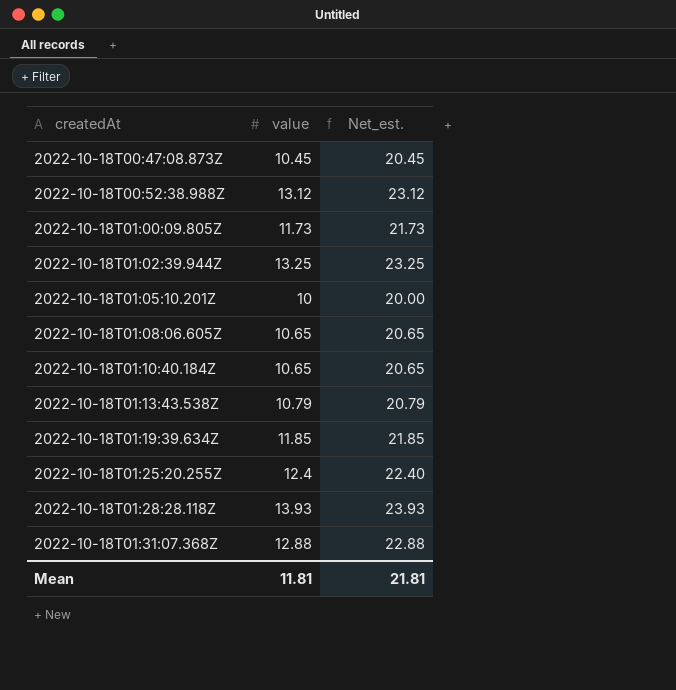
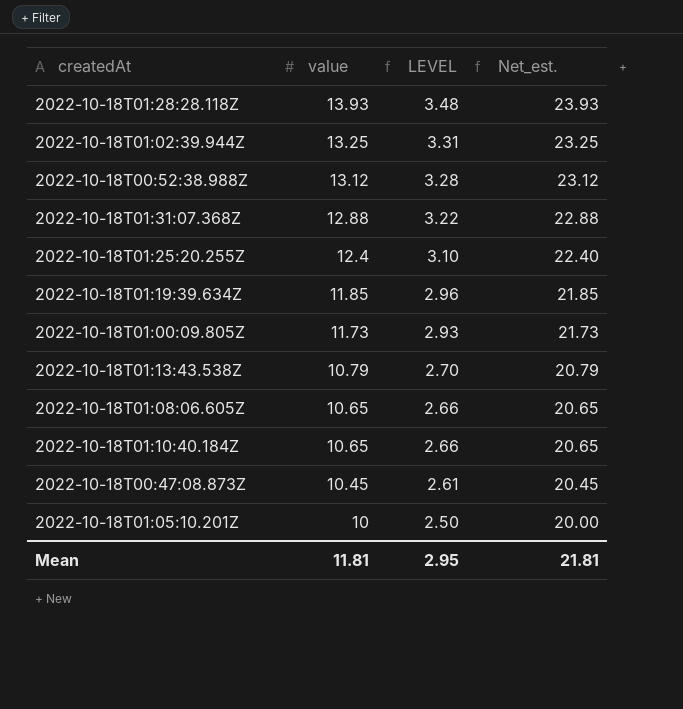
row order: createdAt ascending -> value descending
column LEVEL | formula: none -> [value] * 0.25

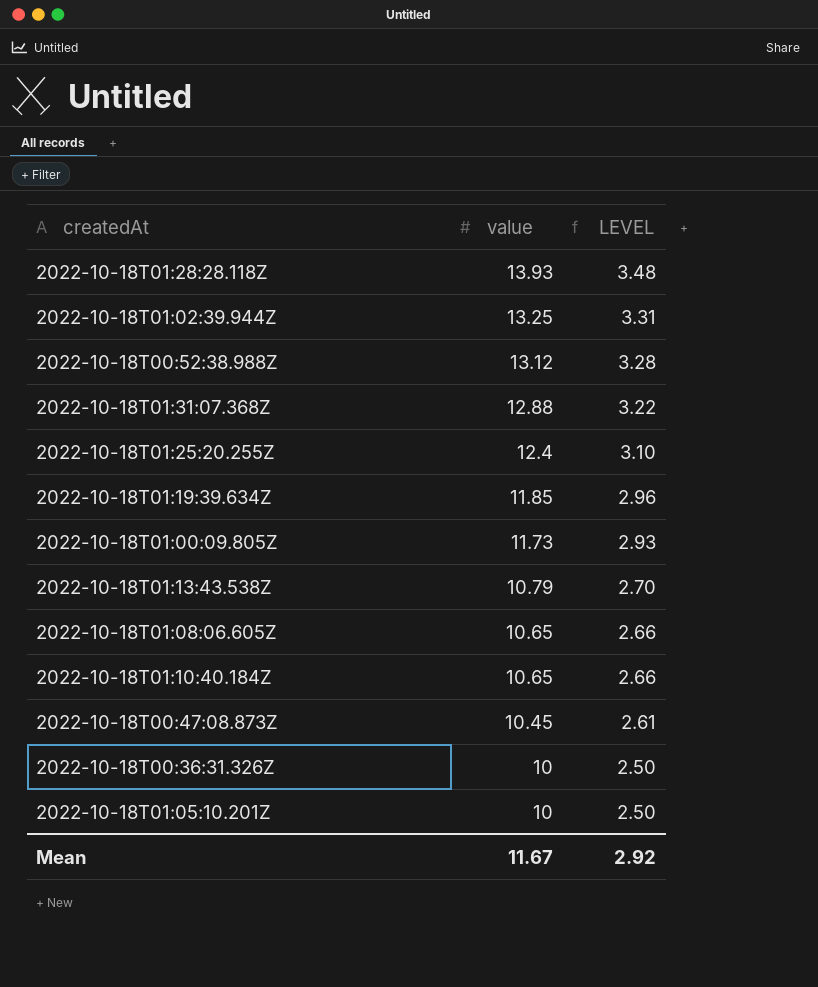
column Net_est. | formula: [value] + 10 -> none
row 2022-10-18T00:36:31.326Z: none -> 10 | 2.50
Mean | value: 11.81 -> 11.67
Mean | LEVEL: 2.95 -> 2.92

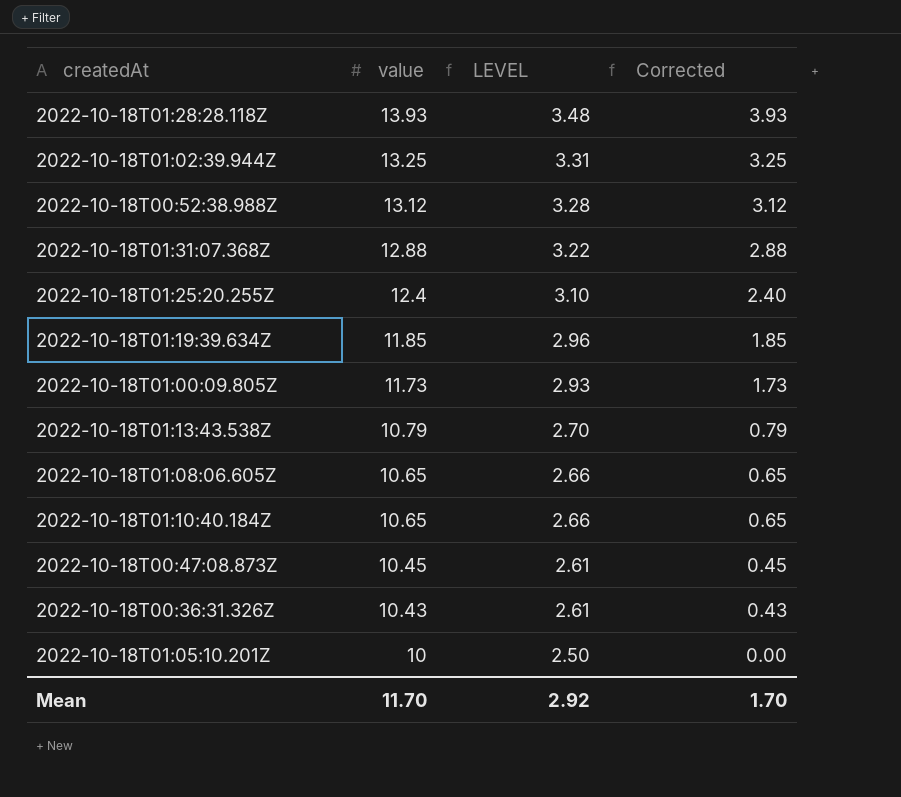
column Corrected | formula: none -> [value] - 10
2022-10-18T00:36:31.326Z | value: 10 -> 10.43
2022-10-18T00:36:31.326Z | LEVEL: 2.50 -> 2.61
Mean | value: 11.67 -> 11.70

